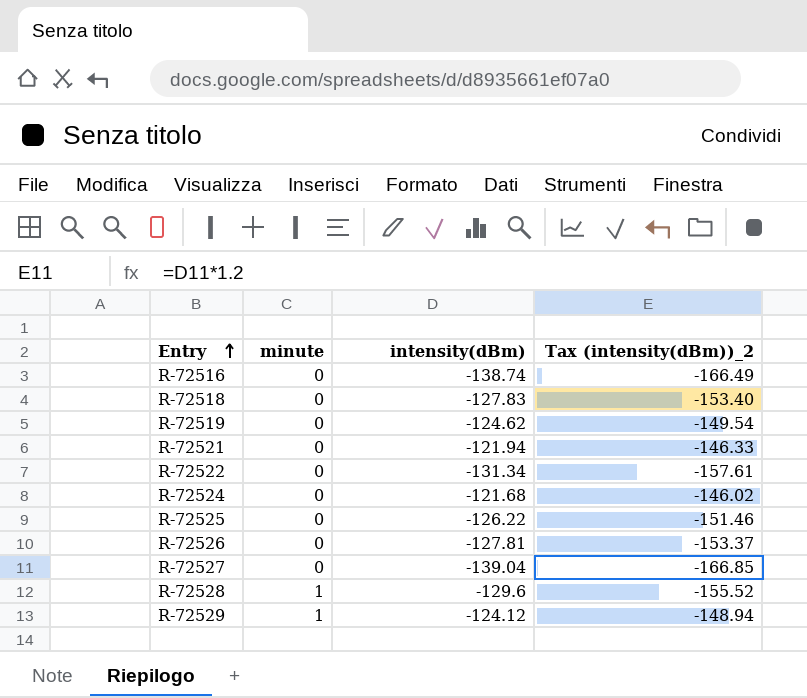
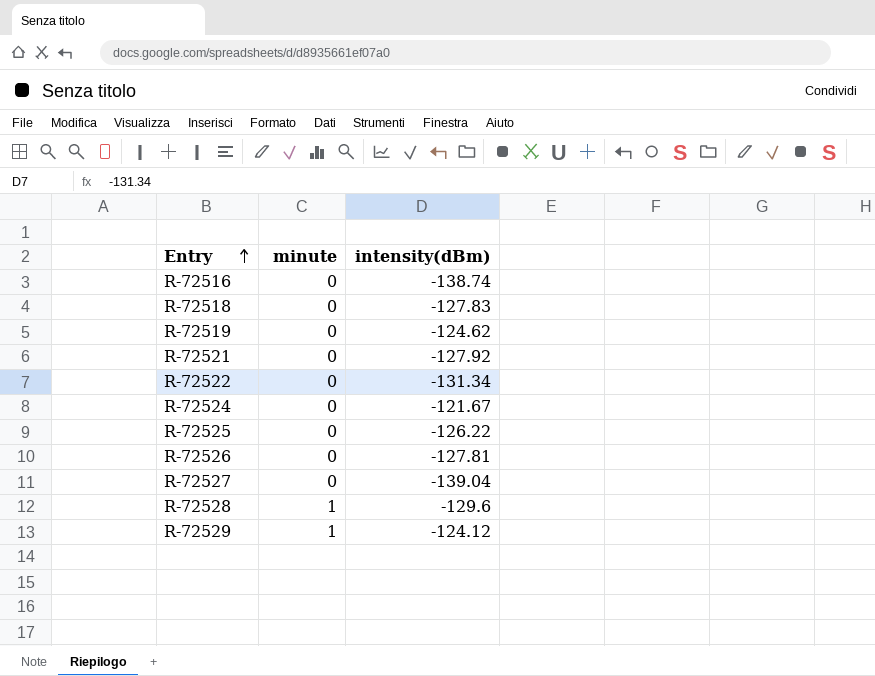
column Tax (intensity(dBm))_2 | formula: [intensity(dBm)] * 1.2 -> none
R-72521 | intensity(dBm): -121.94 -> -127.92
R-72524 | intensity(dBm): -121.68 -> -121.67

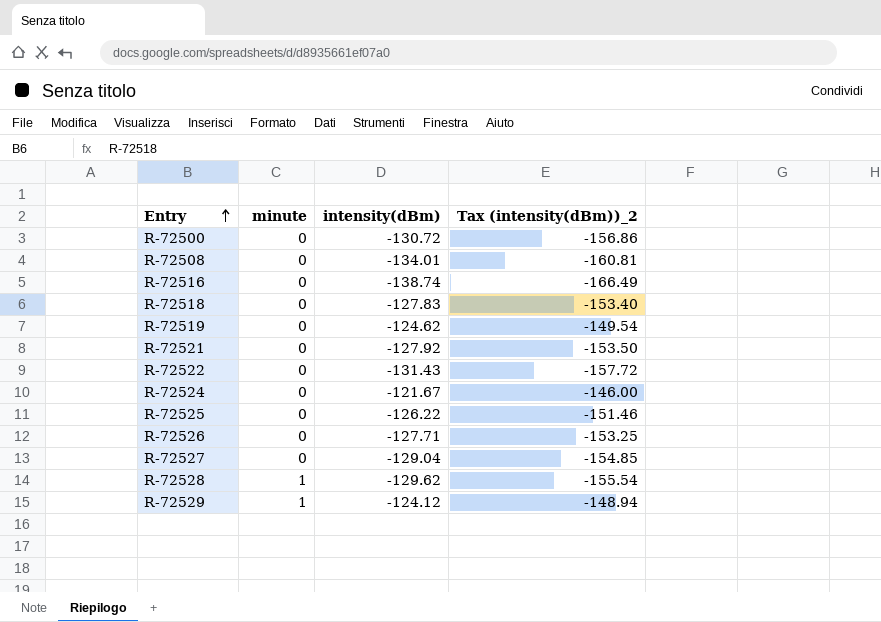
column Tax (intensity(dBm))_2 | formula: none -> [intensity(dBm)] * 1.2
row R-72500: none -> 0 | -130.72 | -156.86
row R-72508: none -> 0 | -134.01 | -160.81
R-72522 | intensity(dBm): -131.34 -> -131.43
R-72526 | intensity(dBm): -127.81 -> -127.71
R-72527 | intensity(dBm): -139.04 -> -129.04
R-72528 | intensity(dBm): -129.6 -> -129.62

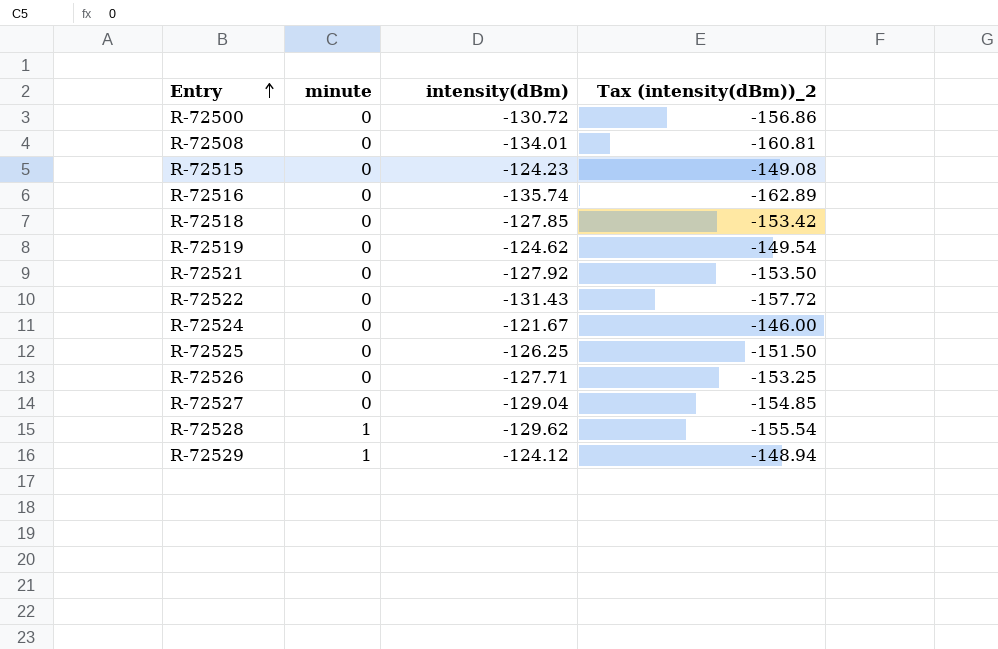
row R-72515: none -> 0 | -124.23 | -149.08
R-72516 | intensity(dBm): -138.74 -> -135.74
R-72516 | Tax (intensity(dBm))_2: -166.49 -> -162.89
R-72518 | intensity(dBm): -127.83 -> -127.85
R-72518 | Tax (intensity(dBm))_2: -153.40 -> -153.42
R-72525 | intensity(dBm): -126.22 -> -126.25
R-72525 | Tax (intensity(dBm))_2: -151.46 -> -151.50

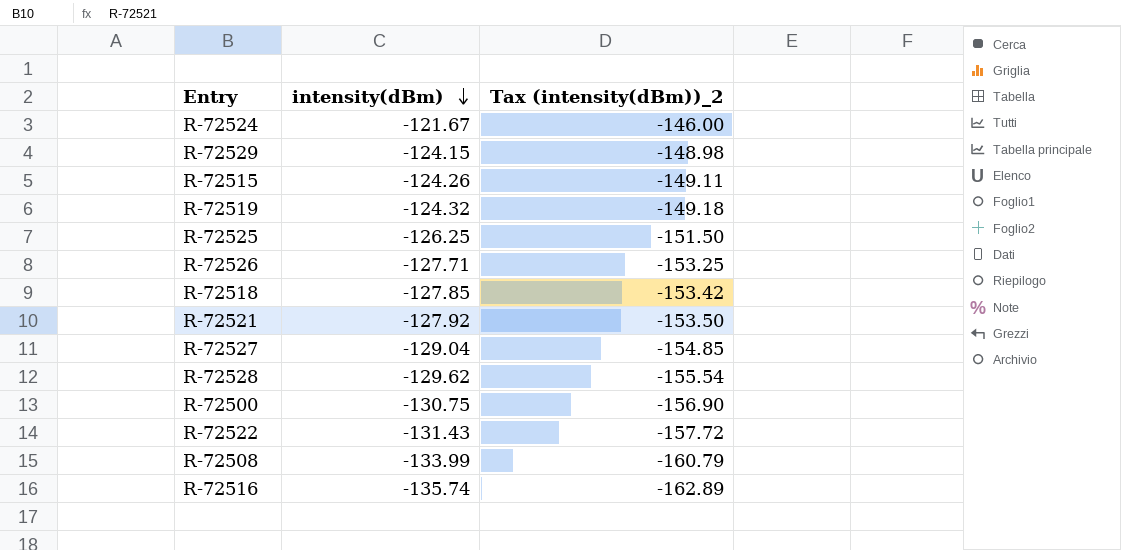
row order: Entry ascending -> intensity(dBm) descending
column minute | position: 2 -> none
R-72529 | intensity(dBm): -124.12 -> -124.15
R-72529 | Tax (intensity(dBm))_2: -148.94 -> -148.98
R-72515 | intensity(dBm): -124.23 -> -124.26
R-72515 | Tax (intensity(dBm))_2: -149.08 -> -149.11
R-72519 | intensity(dBm): -124.62 -> -124.32
R-72519 | Tax (intensity(dBm))_2: -149.54 -> -149.18
R-72500 | intensity(dBm): -130.72 -> -130.75
R-72500 | Tax (intensity(dBm))_2: -156.86 -> -156.90
R-72508 | intensity(dBm): -134.01 -> -133.99
R-72508 | Tax (intensity(dBm))_2: -160.81 -> -160.79

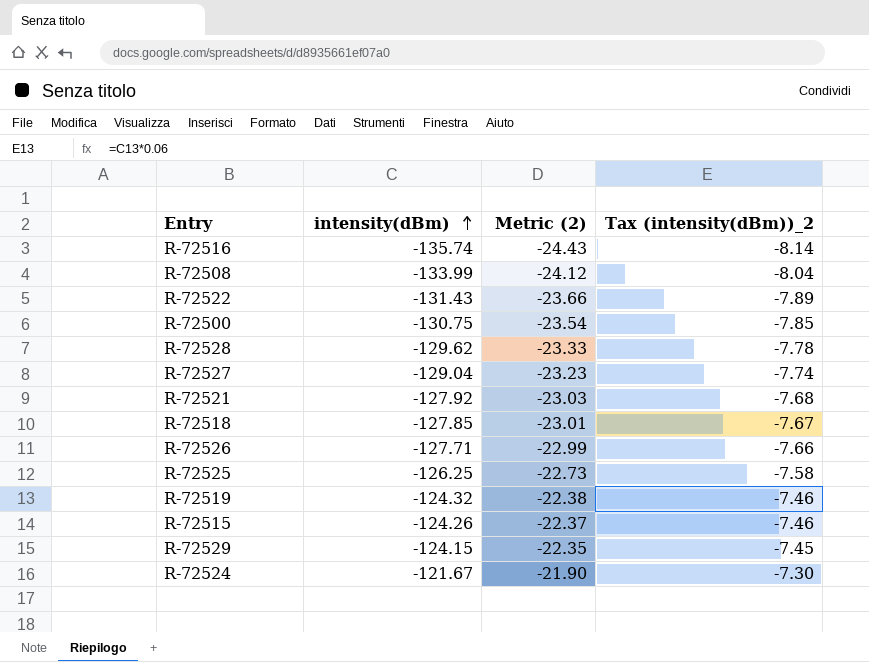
row order: intensity(dBm) descending -> intensity(dBm) ascending
column Metric (2) | formula: none -> [intensity(dBm)] * 0.18
column Tax (intensity(dBm))_2 | formula: [intensity(dBm)] * 1.2 -> [intensity(dBm)] * 0.06

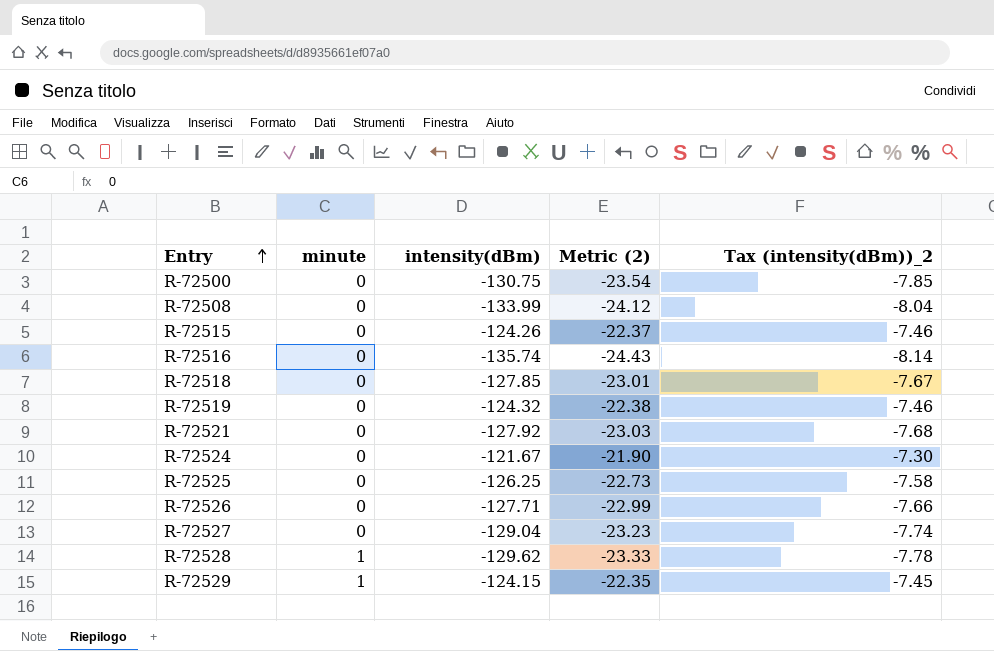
row order: intensity(dBm) ascending -> Entry ascending
column minute | position: none -> 2
row R-72522: -131.43 | -23.66 | -7.89 -> none

